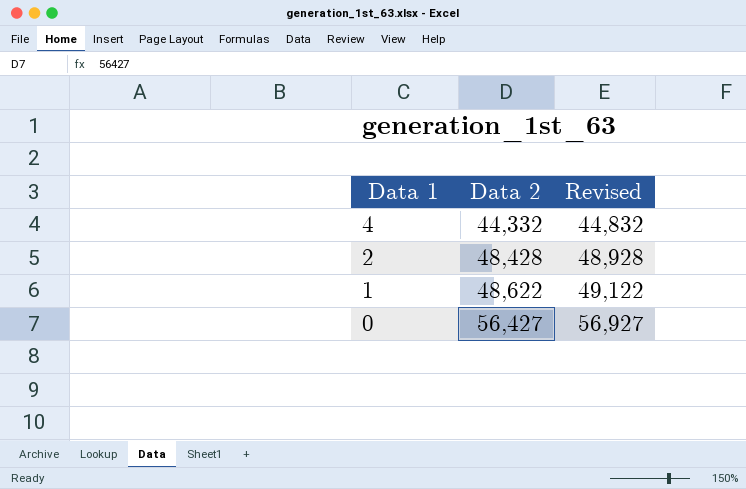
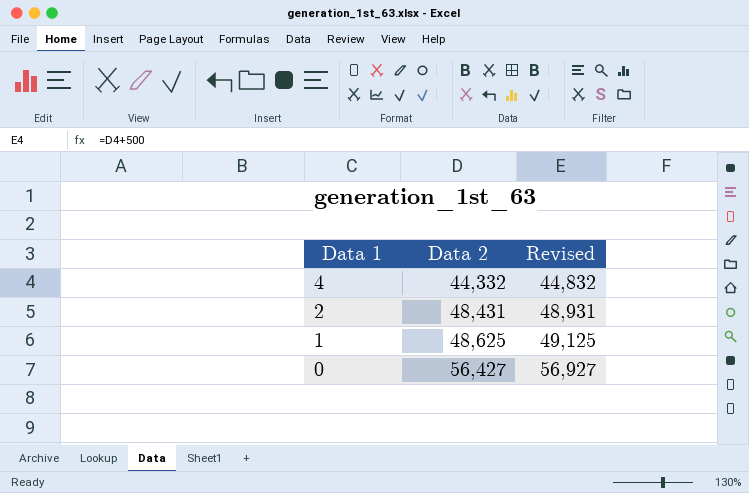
2 | Data 2: 48,428 -> 48,431
2 | Revised: 48,928 -> 48,931
1 | Data 2: 48,622 -> 48,625
1 | Revised: 49,122 -> 49,125

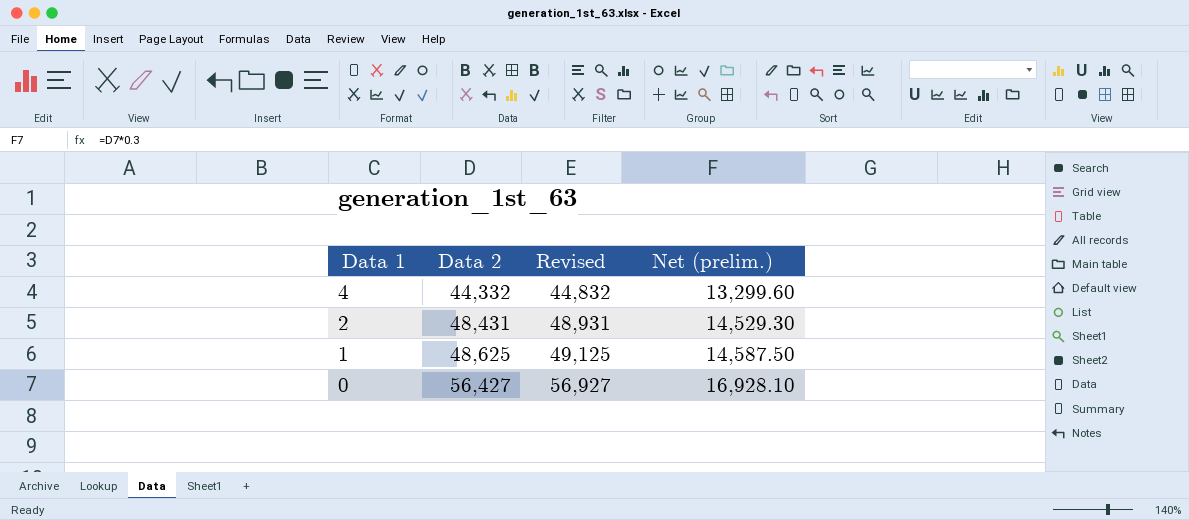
column Net (prelim.) | formula: none -> [Data 2] * 0.3

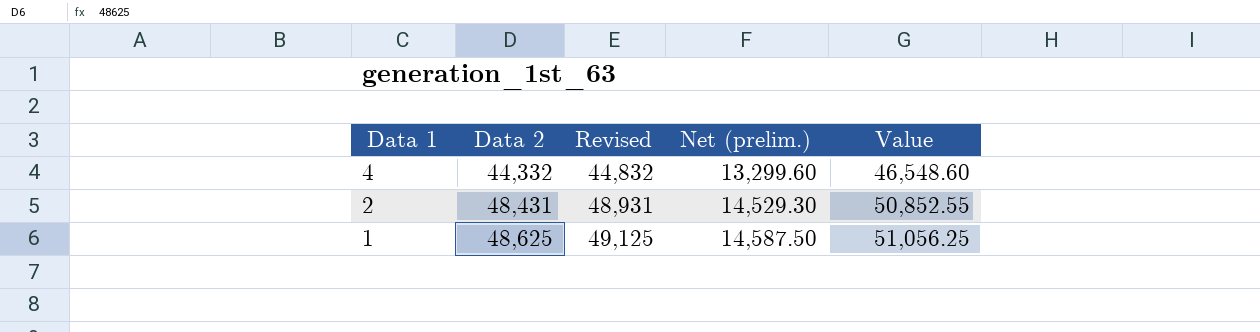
column Value | formula: none -> [Data 2] * 1.05
row 0: 56,427 | 56,927 | 16,928.10 -> none

